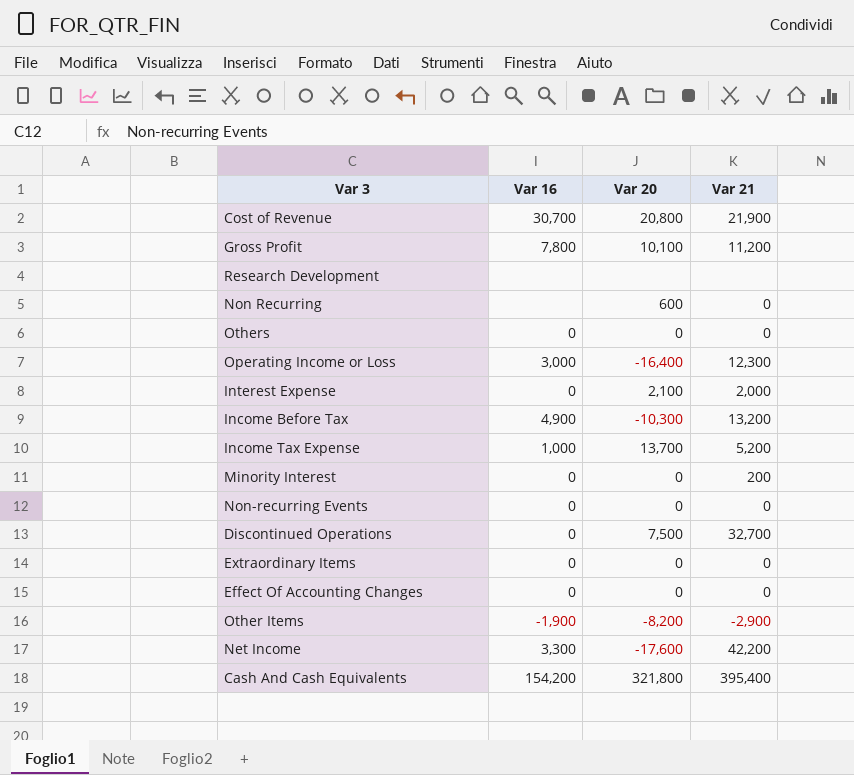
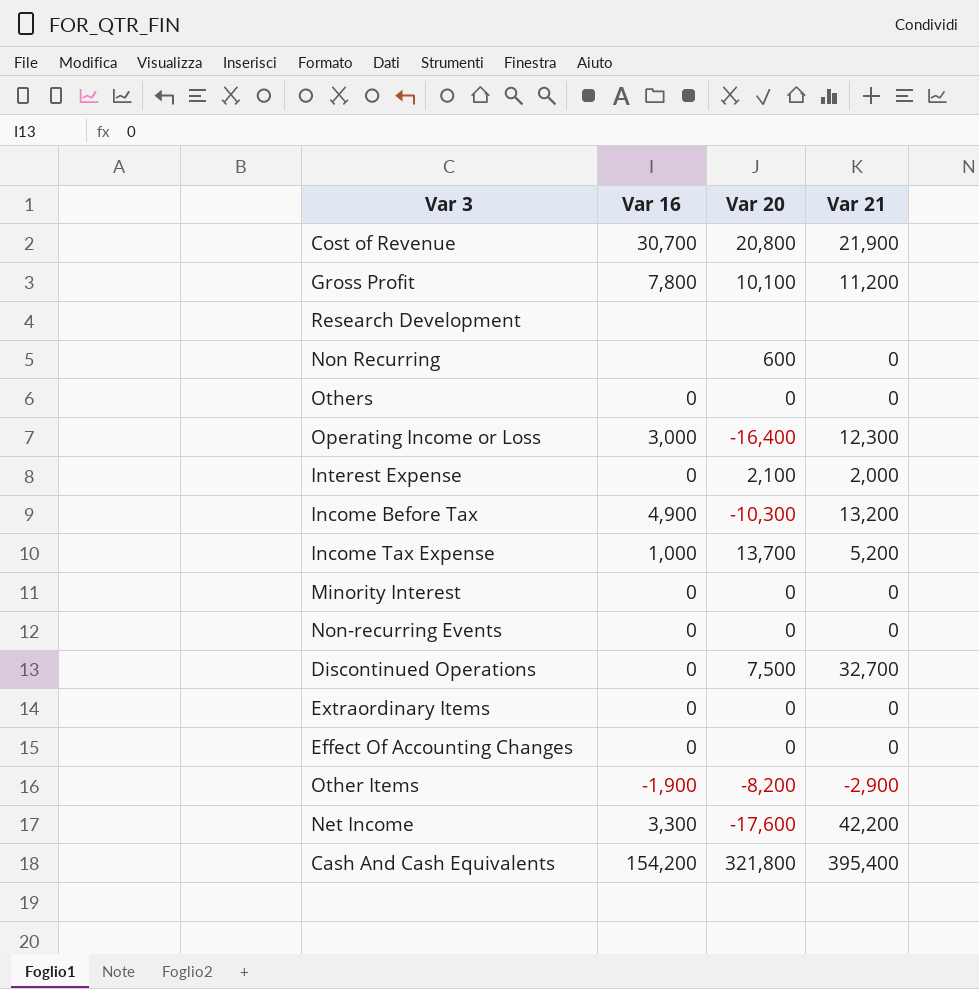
Minority Interest | Var 21: 200 -> 0

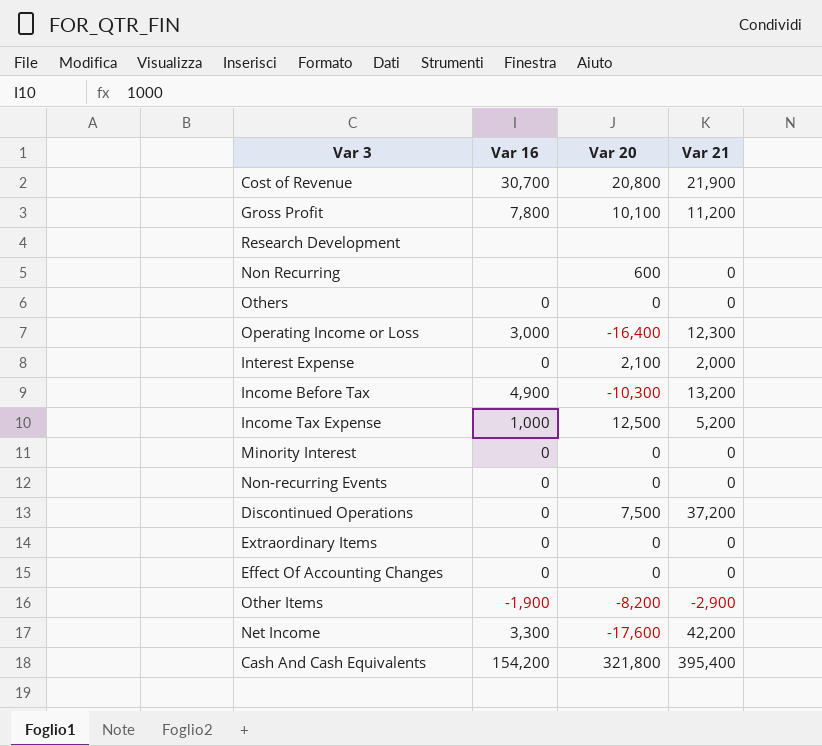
Income Tax Expense | Var 20: 13,700 -> 12,500
Discontinued Operations | Var 21: 32,700 -> 37,200

